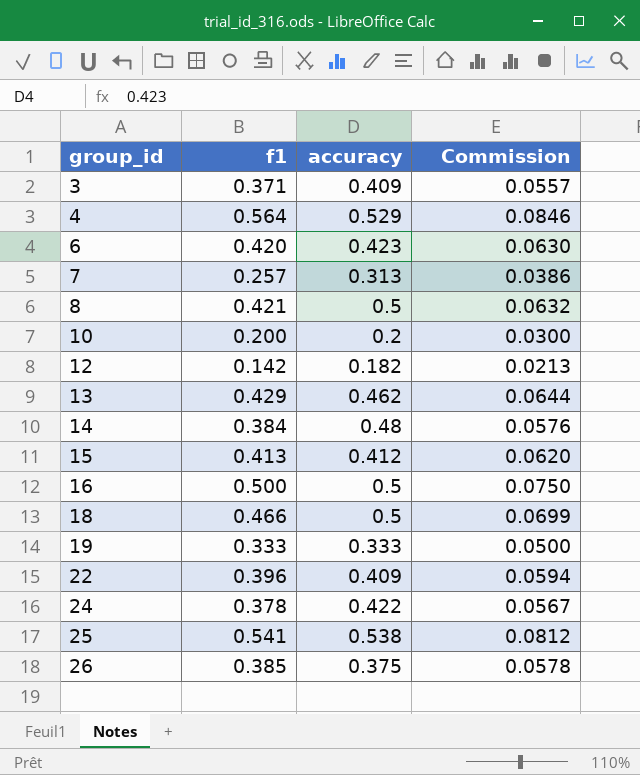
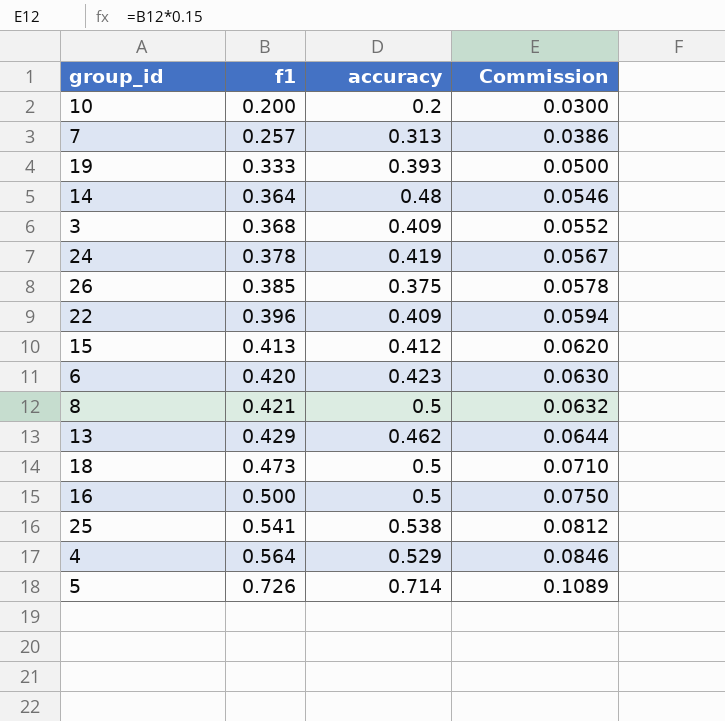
row order: group_id ascending -> f1 ascending
row 12: 0.142 | 0.182 | 0.0213 -> none
19 | accuracy: 0.333 -> 0.393
14 | f1: 0.384 -> 0.364
14 | Commission: 0.0576 -> 0.0546
3 | f1: 0.371 -> 0.368
3 | Commission: 0.0557 -> 0.0552
24 | accuracy: 0.422 -> 0.419
18 | f1: 0.466 -> 0.473
18 | Commission: 0.0699 -> 0.0710
row 5: none -> 0.726 | 0.714 | 0.1089

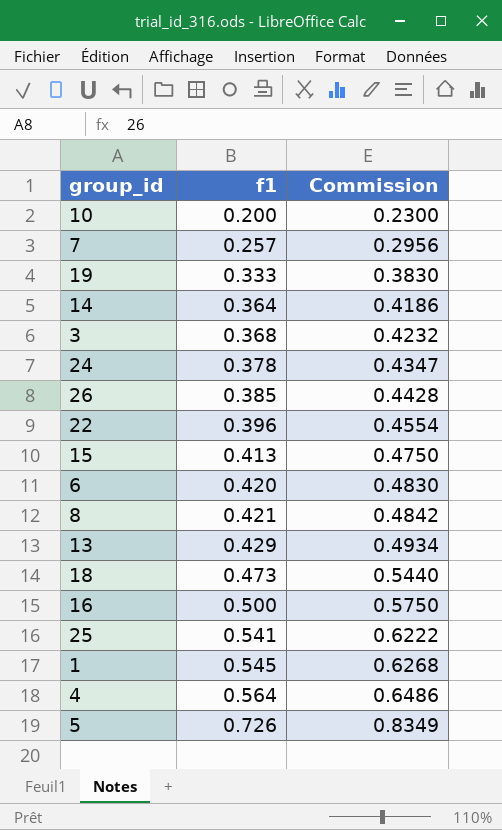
column accuracy | position: 3 -> none
column Commission | formula: [f1] * 0.15 -> [f1] * 1.15
row 1: none -> 0.545 | 0.6268

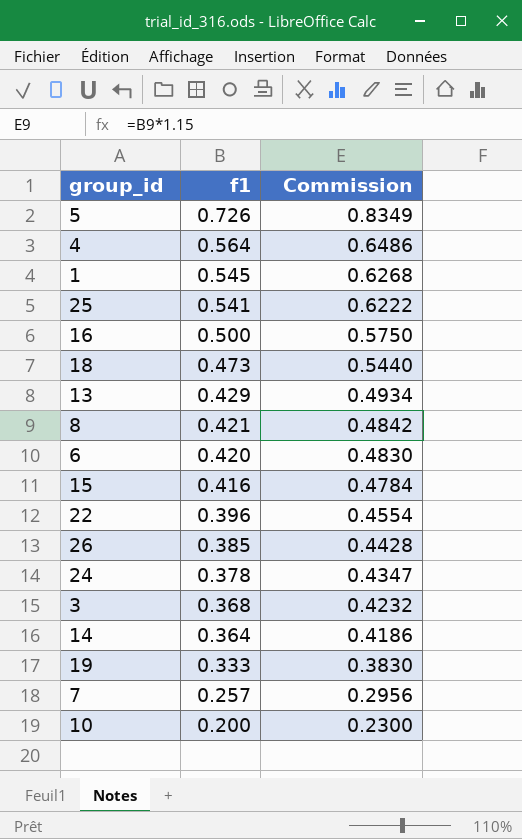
row order: f1 ascending -> f1 descending
15 | f1: 0.413 -> 0.416
15 | Commission: 0.4750 -> 0.4784

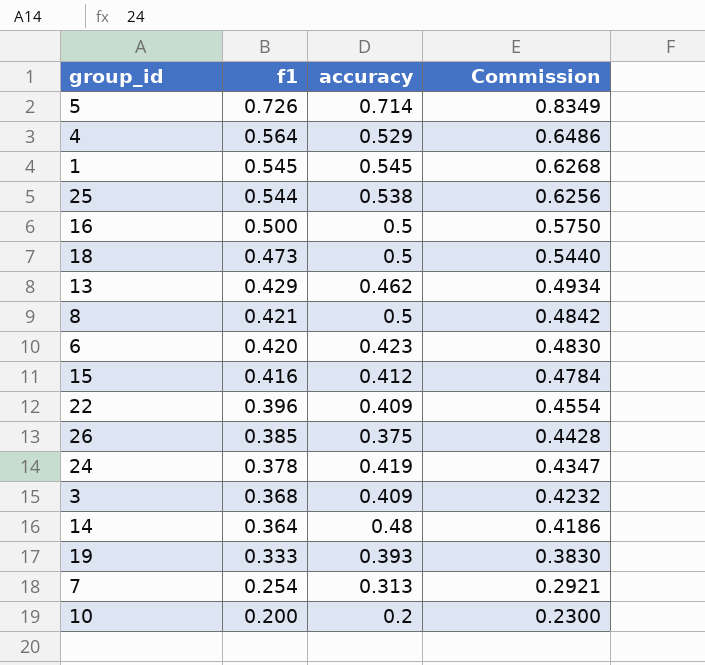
column accuracy | position: none -> 3
25 | f1: 0.541 -> 0.544
25 | Commission: 0.6222 -> 0.6256
7 | f1: 0.257 -> 0.254
7 | Commission: 0.2956 -> 0.2921

